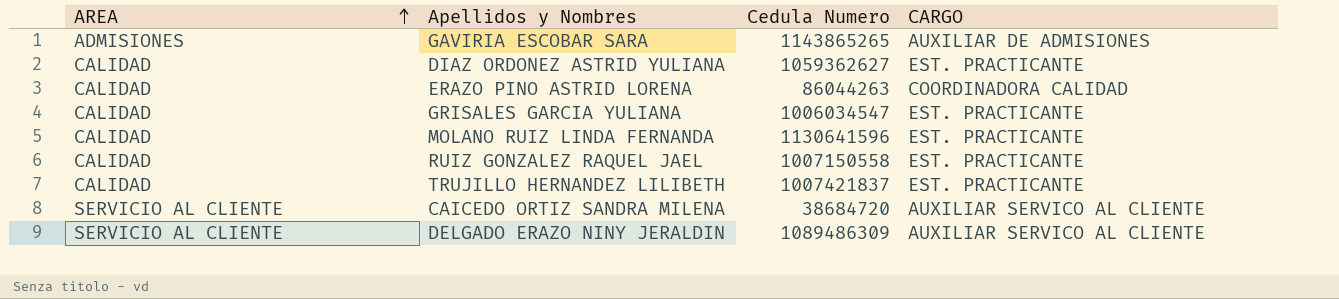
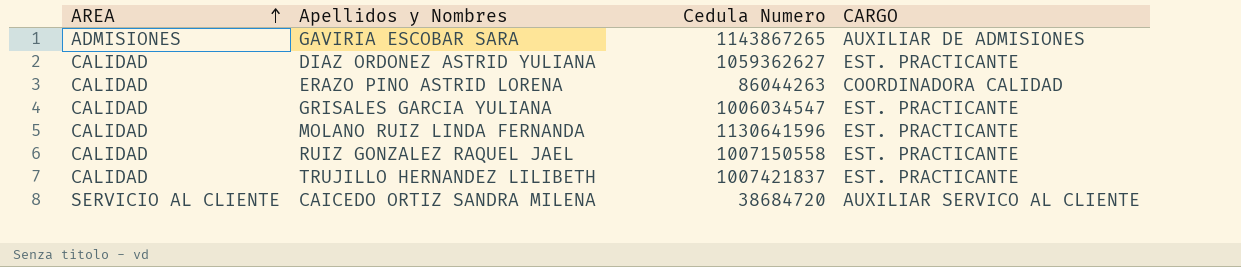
row DELGADO ERAZO NINY JERALDIN: SERVICIO AL CLIENTE | 1089486309 | AUXILIAR SERVICO AL CLIENTE -> none
GAVIRIA ESCOBAR SARA | Cedula Numero: 1143865265 -> 1143867265

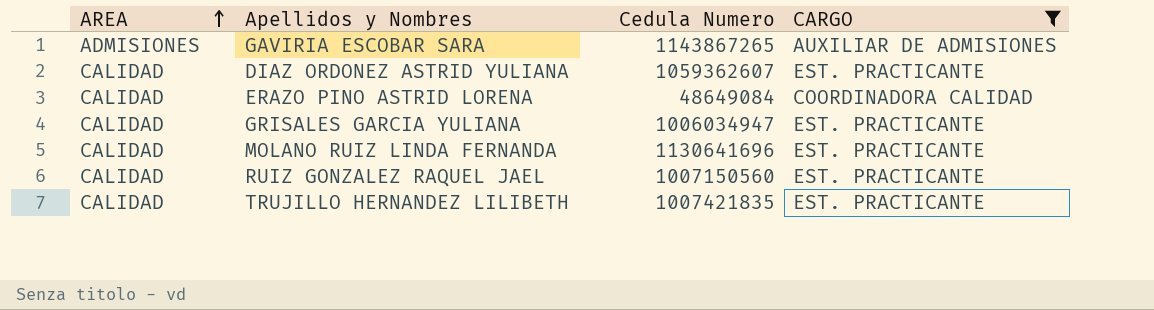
filter: none -> CARGO != AUXILIAR SERVICO AL CLIENTE
DIAZ ORDONEZ ASTRID YULIANA | Cedula Numero: 1059362627 -> 1059362607
ERAZO PINO ASTRID LORENA | Cedula Numero: 86044263 -> 48649084
GRISALES GARCIA YULIANA | Cedula Numero: 1006034547 -> 1006034947
MOLANO RUIZ LINDA FERNANDA | Cedula Numero: 1130641596 -> 1130641696
RUIZ GONZALEZ RAQUEL JAEL | Cedula Numero: 1007150558 -> 1007150560
TRUJILLO HERNANDEZ LILIBETH | Cedula Numero: 1007421837 -> 1007421835

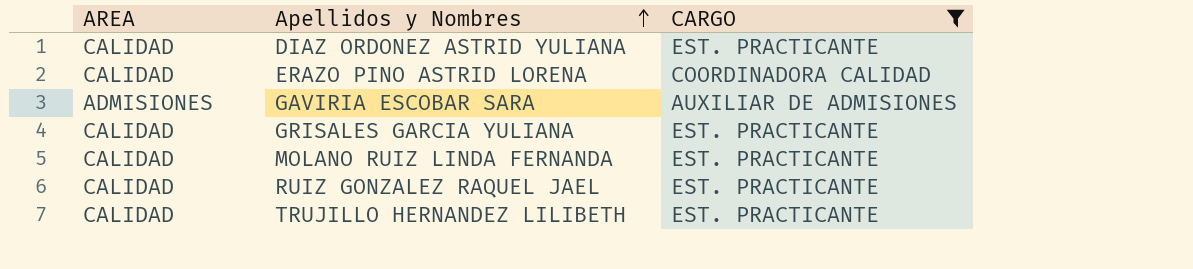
row order: AREA ascending -> Apellidos y Nombres ascending
column Cedula Numero | position: 3 -> none

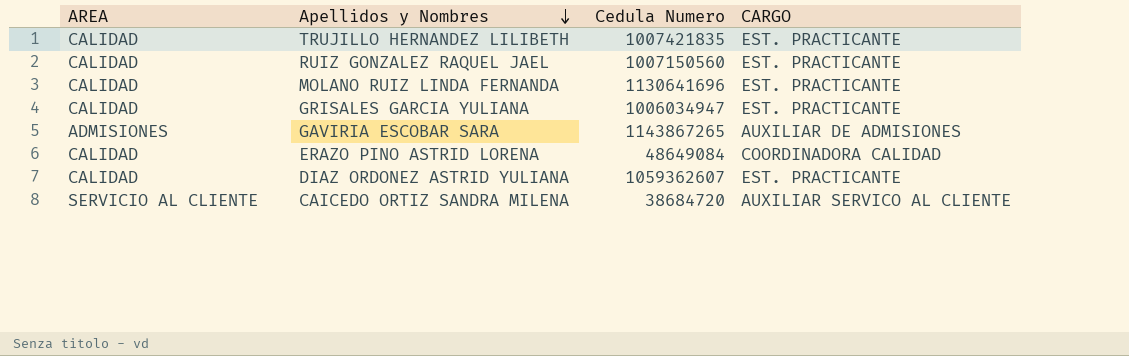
filter: CARGO != AUXILIAR SERVICO AL CLIENTE -> none
row order: Apellidos y Nombres ascending -> Apellidos y Nombres descending
column Cedula Numero | position: none -> 3

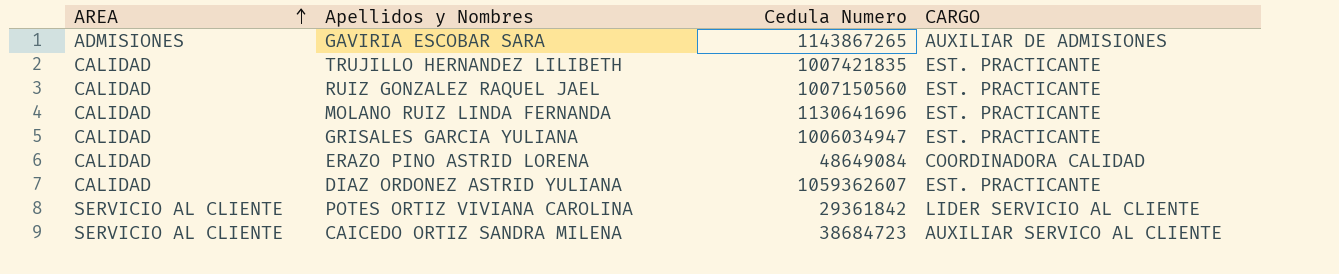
row order: Apellidos y Nombres descending -> AREA ascending
row POTES ORTIZ VIVIANA CAROLINA: none -> SERVICIO AL CLIENTE | 29361842 | LIDER SERVICIO AL CLIENTE
CAICEDO ORTIZ SANDRA MILENA | Cedula Numero: 38684720 -> 38684723

